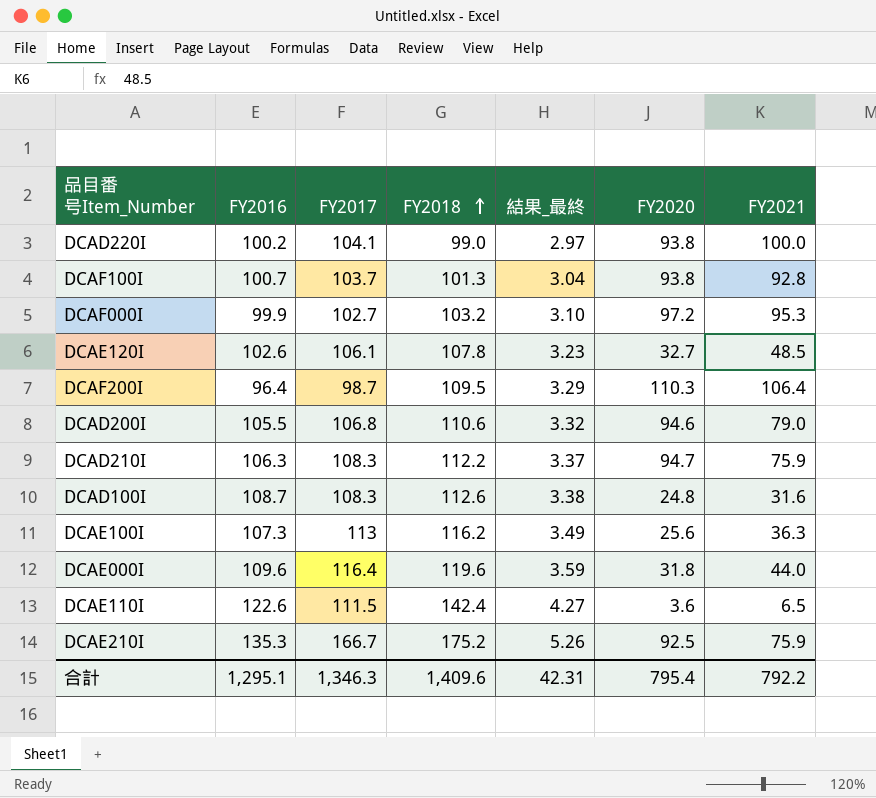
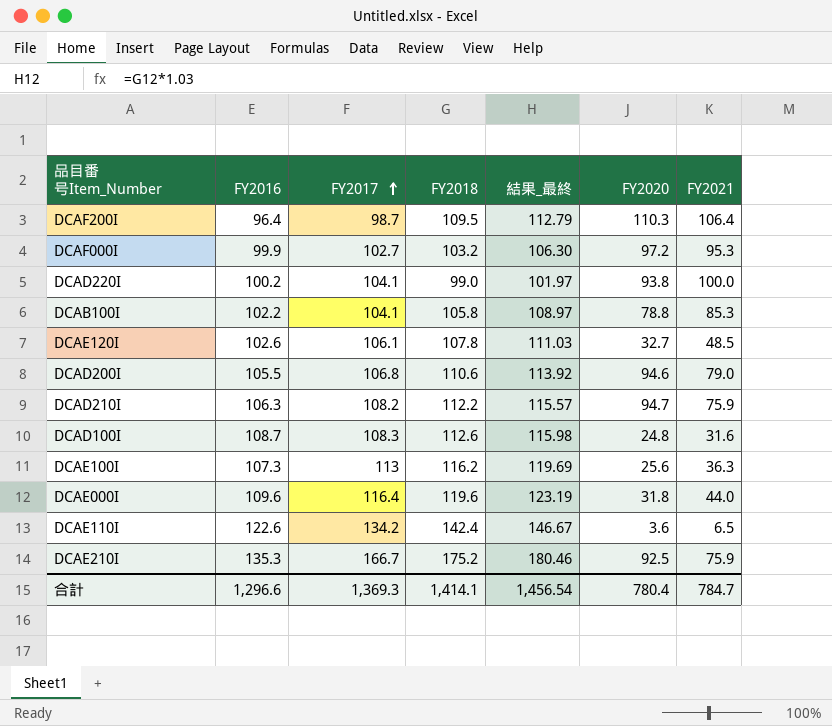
row order: FY2018 ascending -> FY2017 ascending
column 結果_最終 | formula: [FY2018] * 0.03 -> [FY2018] * 1.03
row DCAF100I: 100.7 | 103.7 | 101.3 | 3.04 | 93.8 | 92.8 -> none
row DCAB100I: none -> 102.2 | 104.1 | 105.8 | 108.97 | 78.8 | 85.3
DCAD210I | FY2017: 108.3 -> 108.2
DCAE110I | FY2017: 111.5 -> 134.2
合計 | FY2016: 1,295.1 -> 1,296.6
合計 | FY2017: 1,346.3 -> 1,369.3
合計 | FY2018: 1,409.6 -> 1,414.1
合計 | 結果_最終: 42.31 -> 1,456.54
合計 | FY2020: 795.4 -> 780.4
合計 | FY2021: 792.2 -> 784.7

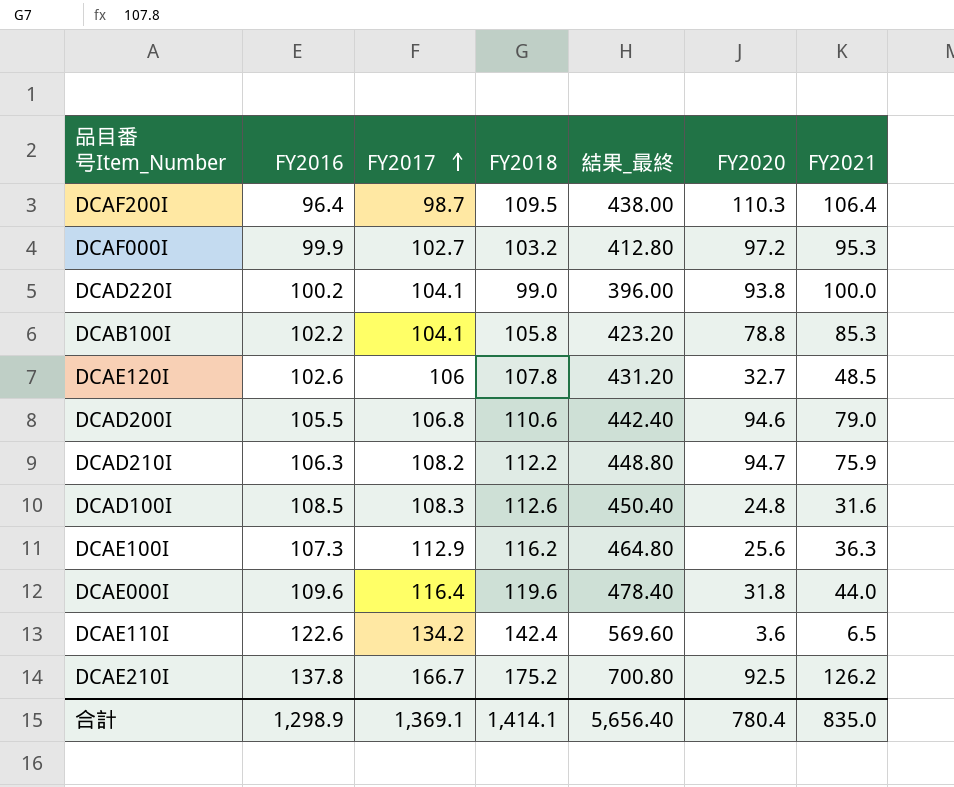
column 結果_最終 | formula: [FY2018] * 1.03 -> [FY2018] * 4
DCAE120I | FY2017: 106.1 -> 106
DCAD100I | FY2016: 108.7 -> 108.5
DCAE100I | FY2017: 113 -> 112.9
DCAE210I | FY2016: 135.3 -> 137.8
DCAE210I | FY2021: 75.9 -> 126.2
合計 | FY2016: 1,296.6 -> 1,298.9
合計 | FY2017: 1,369.3 -> 1,369.1
合計 | 結果_最終: 1,456.54 -> 5,656.40
合計 | FY2021: 784.7 -> 835.0

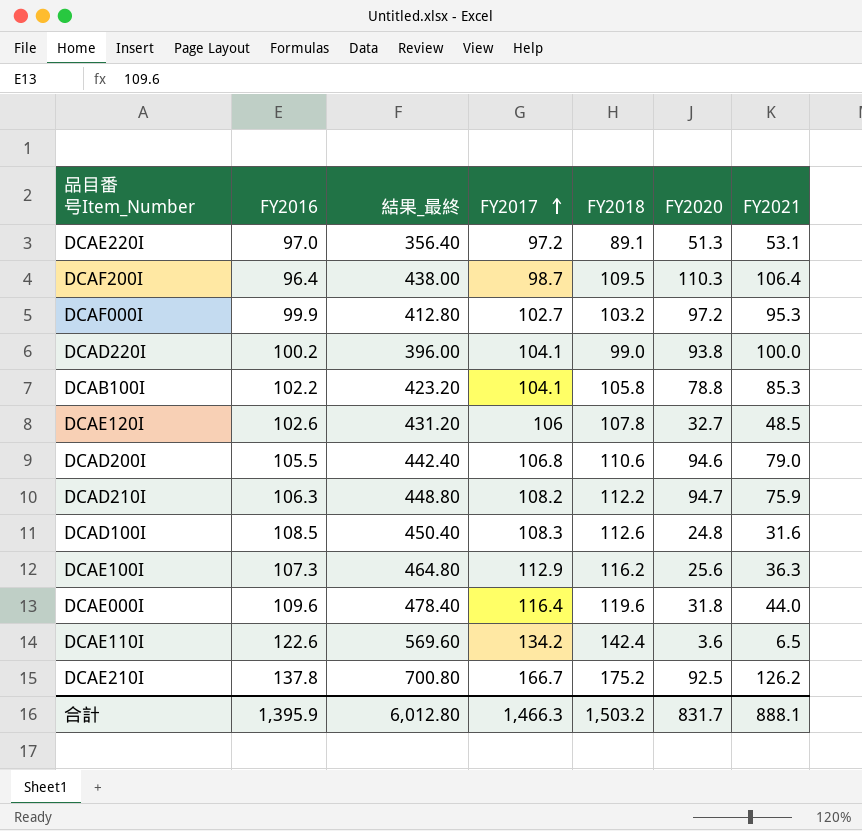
column 結果_最終 | position: 5 -> 3
row DCAE220I: none -> 97.0 | 356.40 | 97.2 | 89.1 | 51.3 | 53.1
合計 | FY2016: 1,298.9 -> 1,395.9
合計 | 結果_最終: 5,656.40 -> 6,012.80
合計 | FY2017: 1,369.1 -> 1,466.3
合計 | FY2018: 1,414.1 -> 1,503.2
合計 | FY2020: 780.4 -> 831.7
合計 | FY2021: 835.0 -> 888.1

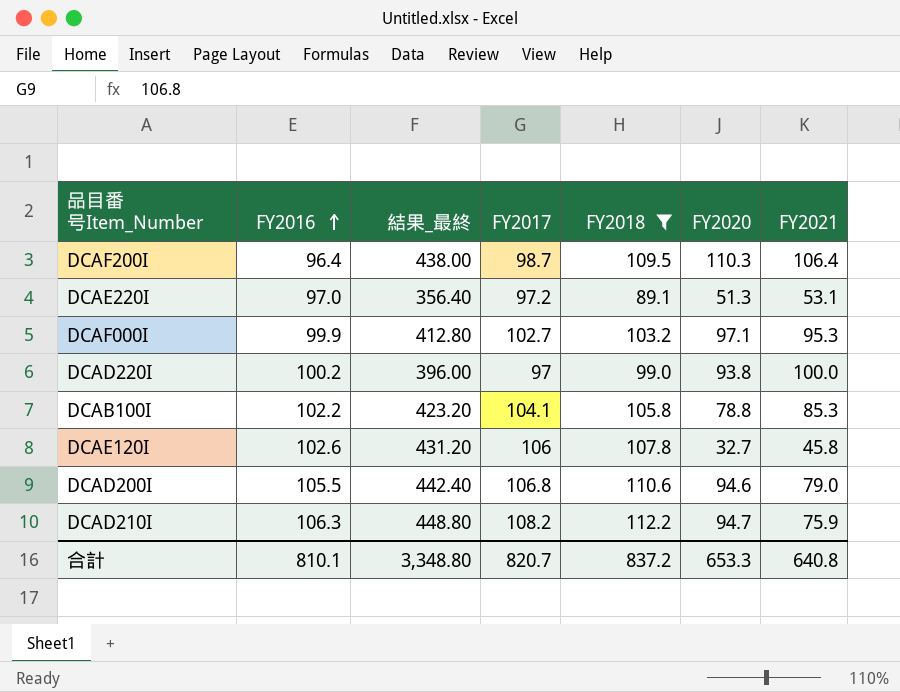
filter: none -> FY2018 <= 112.2
row order: FY2017 ascending -> FY2016 ascending
DCAF000I | FY2020: 97.2 -> 97.1
DCAD220I | FY2017: 104.1 -> 97
DCAE120I | FY2021: 48.5 -> 45.8
合計 | FY2016: 1,395.9 -> 810.1
合計 | 結果_最終: 6,012.80 -> 3,348.80
合計 | FY2017: 1,466.3 -> 820.7
合計 | FY2018: 1,503.2 -> 837.2
合計 | FY2020: 831.7 -> 653.3
合計 | FY2021: 888.1 -> 640.8

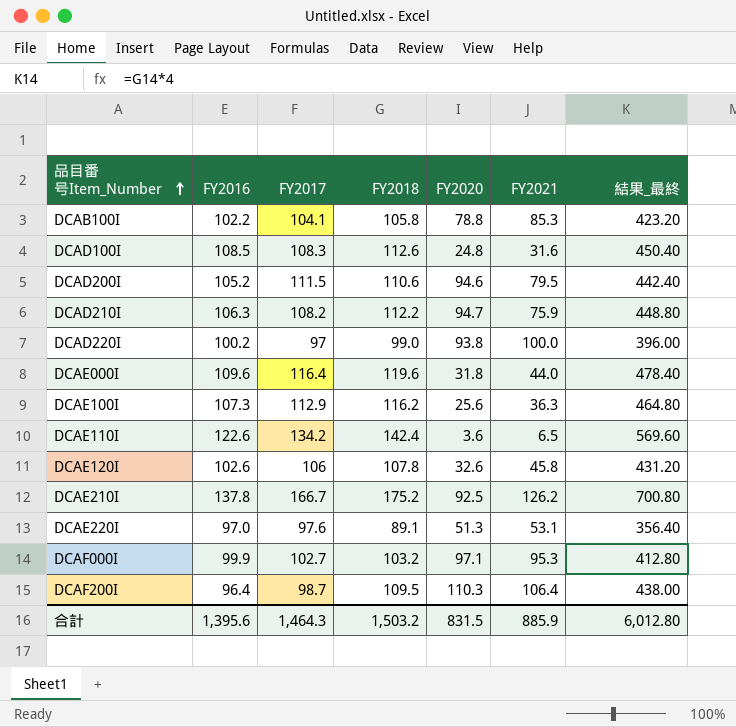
filter: FY2018 <= 112.2 -> none
row order: FY2016 ascending -> 品目番号Item_Number ascending
column 結果_最終 | position: 3 -> 7
DCAD200I | FY2016: 105.5 -> 105.2
DCAD200I | FY2017: 106.8 -> 111.5
DCAD200I | FY2021: 79.0 -> 79.5
DCAE120I | FY2020: 32.7 -> 32.6
DCAE220I | FY2017: 97.2 -> 97.6
合計 | FY2016: 810.1 -> 1,395.6
合計 | FY2017: 820.7 -> 1,464.3
合計 | FY2018: 837.2 -> 1,503.2
合計 | FY2020: 653.3 -> 831.5
合計 | FY2021: 640.8 -> 885.9
合計 | 結果_最終: 3,348.80 -> 6,012.80

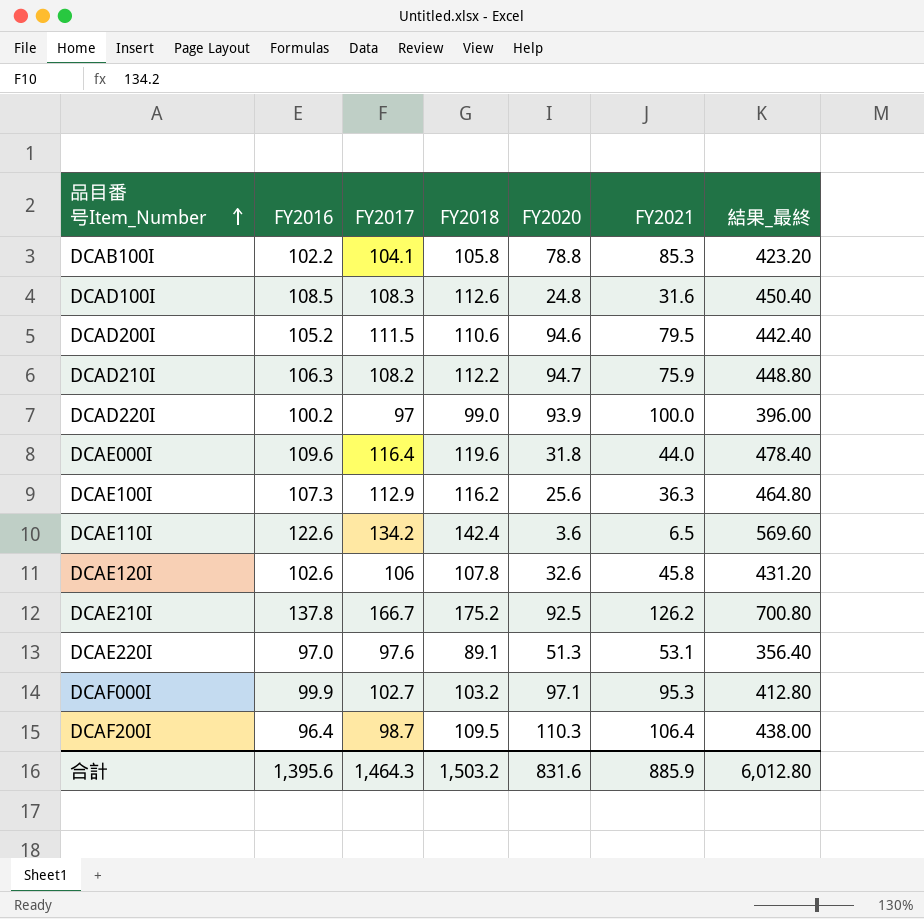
DCAD220I | FY2020: 93.8 -> 93.9
合計 | FY2020: 831.5 -> 831.6

